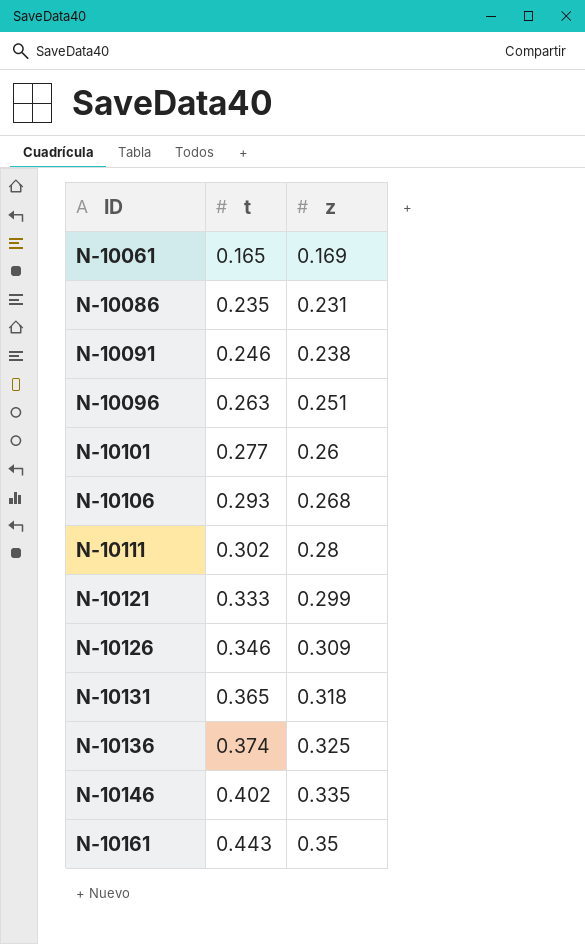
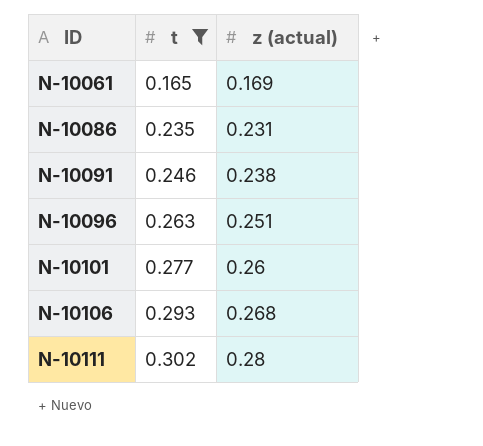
filter: none -> t <= 0.302
column name: z -> z (actual)

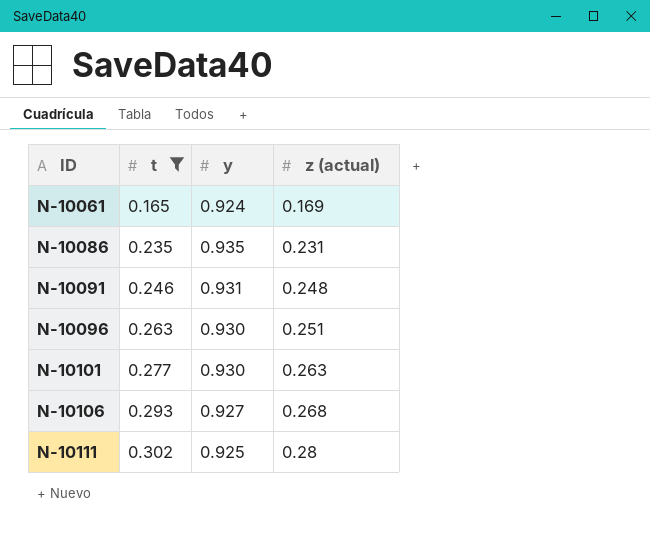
column y | position: none -> 3
N-10091 | z (actual): 0.238 -> 0.248
N-10101 | z (actual): 0.26 -> 0.263

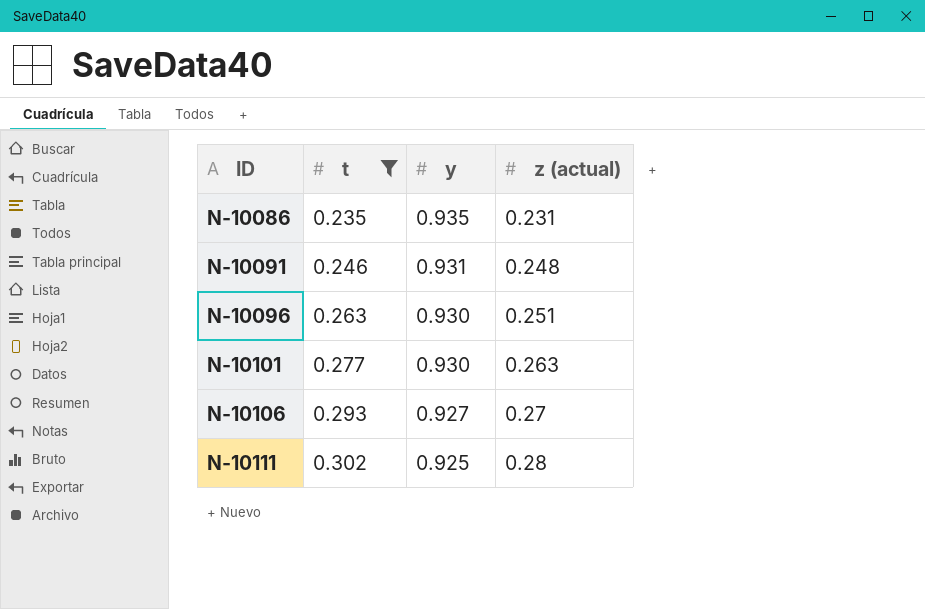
row N-10061: 0.165 | 0.924 | 0.169 -> none
N-10106 | z (actual): 0.268 -> 0.27

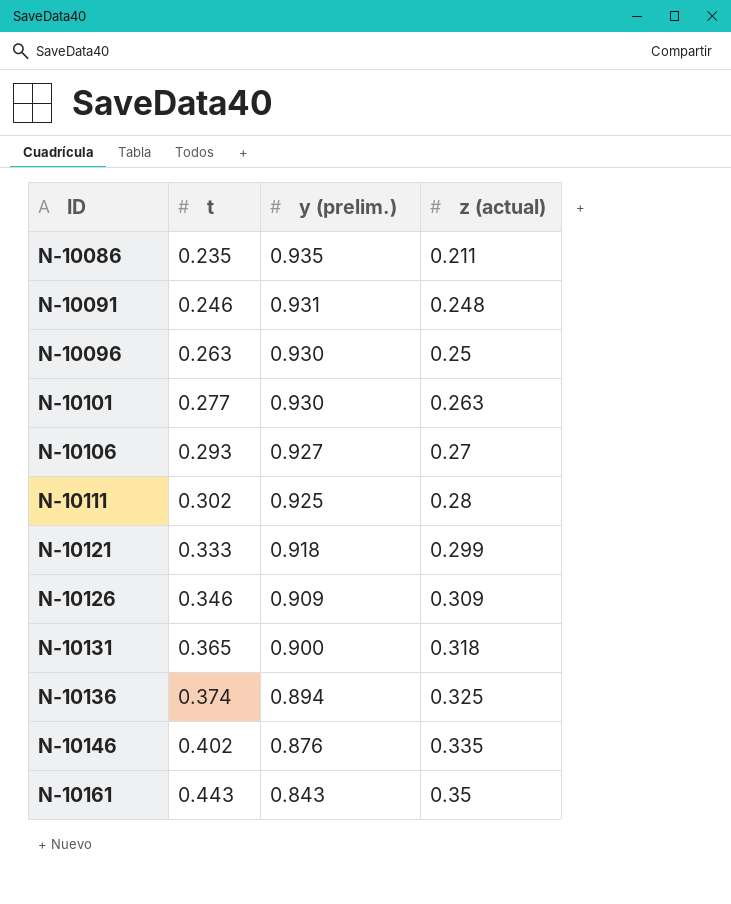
filter: t <= 0.302 -> none
column name: y -> y (prelim.)
N-10086 | z (actual): 0.231 -> 0.211
N-10096 | z (actual): 0.251 -> 0.25

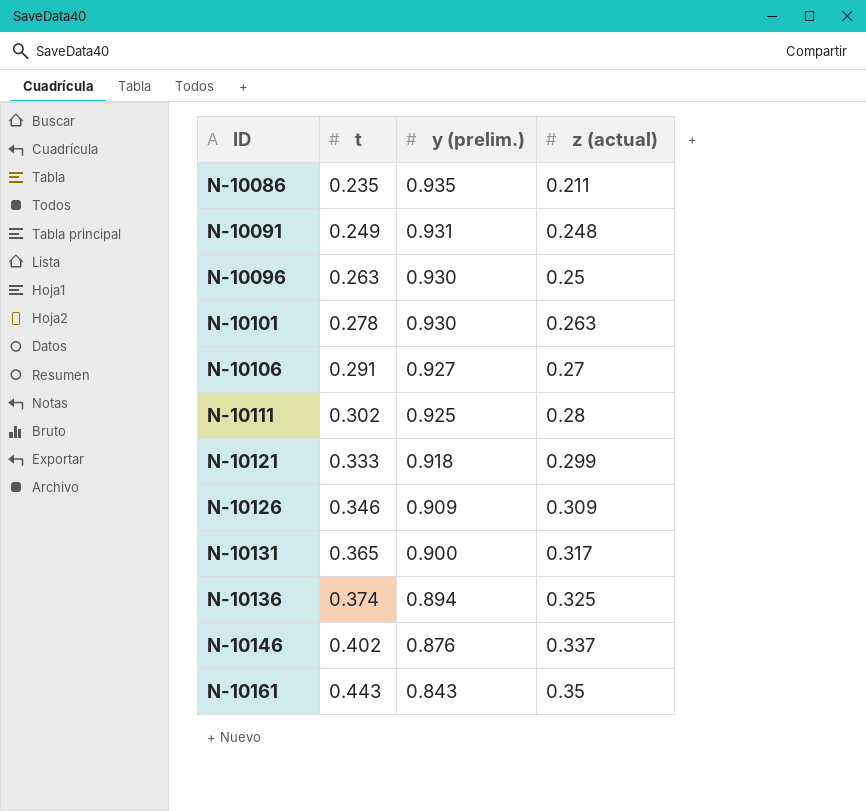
N-10091 | t: 0.246 -> 0.249
N-10101 | t: 0.277 -> 0.278
N-10106 | t: 0.293 -> 0.291
N-10131 | z (actual): 0.318 -> 0.317
N-10146 | z (actual): 0.335 -> 0.337

